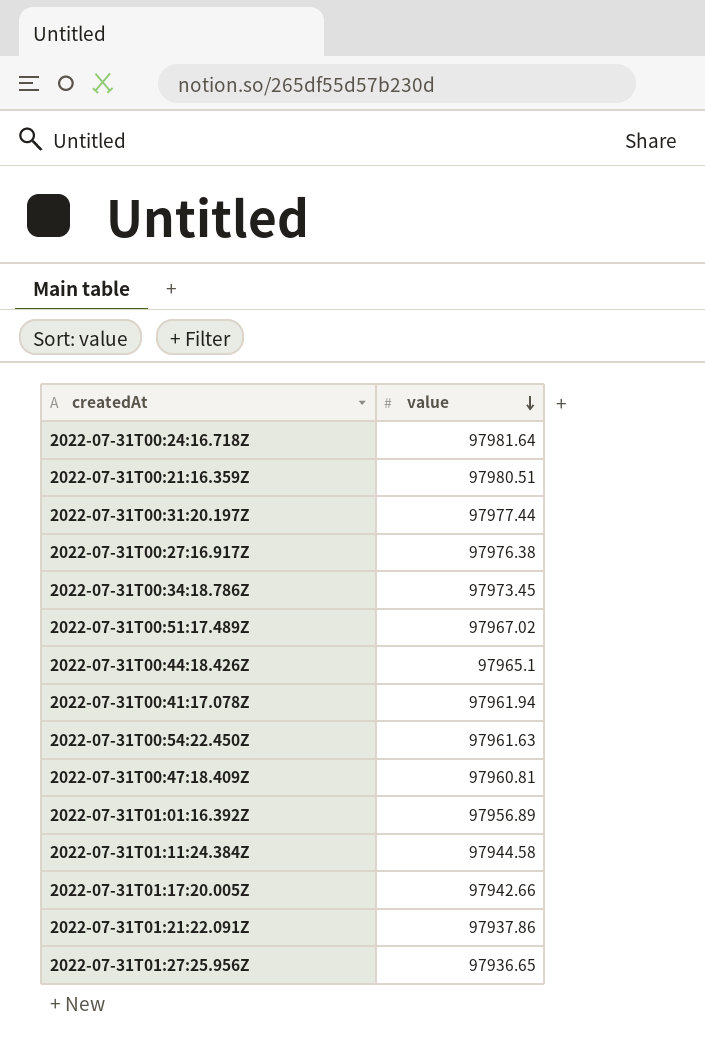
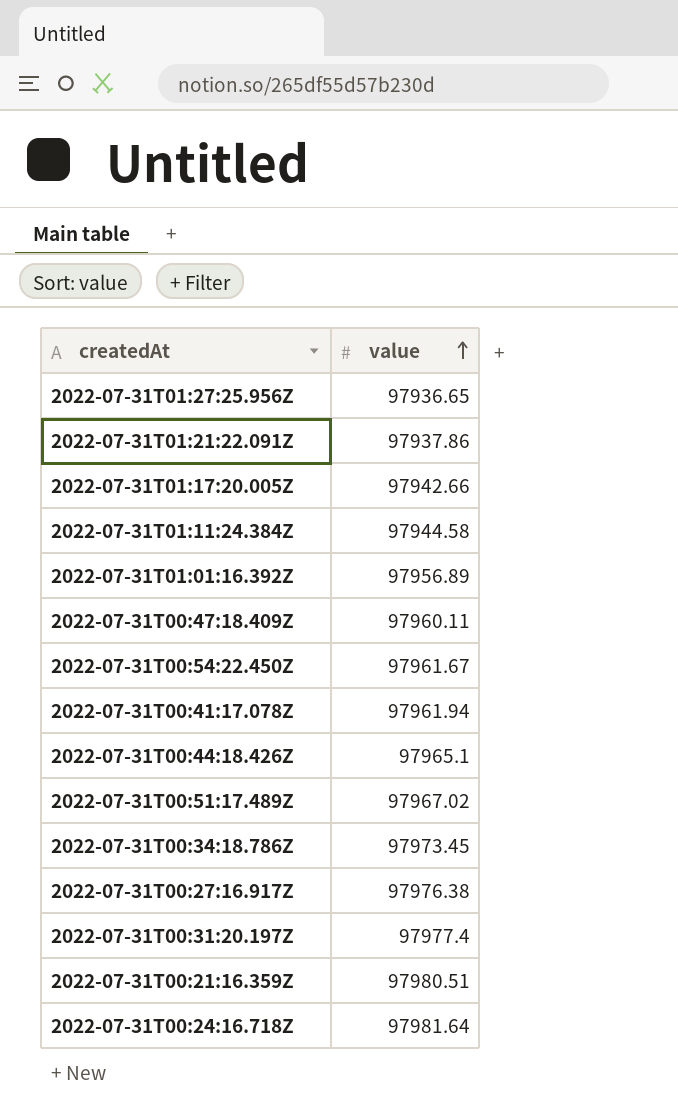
row order: value descending -> value ascending
2022-07-31T00:47:18.409Z | value: 97960.81 -> 97960.11
2022-07-31T00:54:22.450Z | value: 97961.63 -> 97961.67
2022-07-31T00:31:20.197Z | value: 97977.44 -> 97977.4

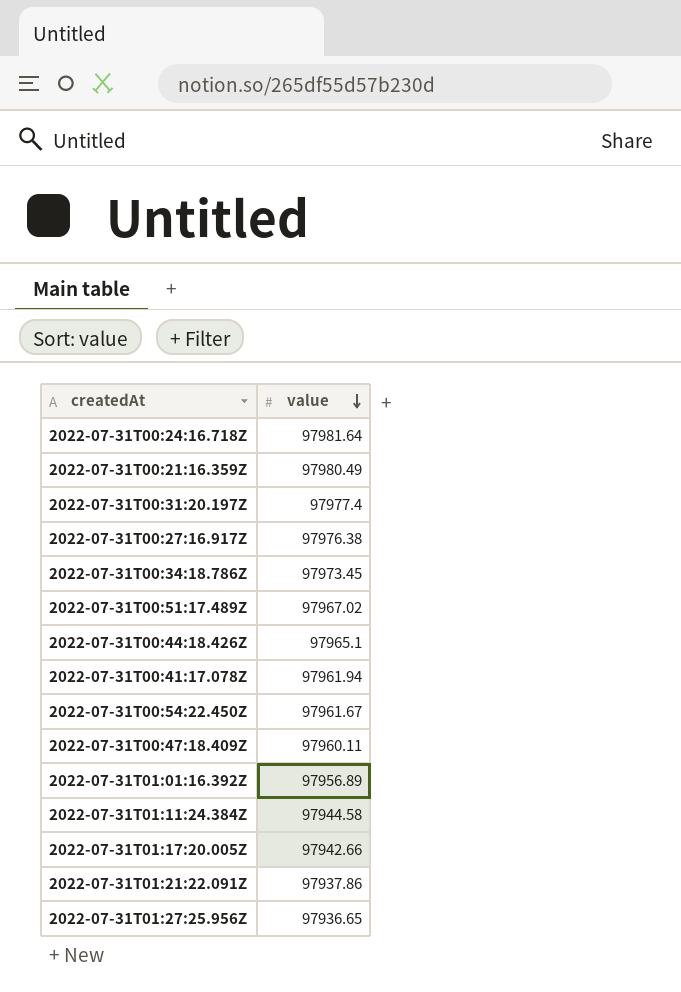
row order: value ascending -> value descending
2022-07-31T00:21:16.359Z | value: 97980.51 -> 97980.49

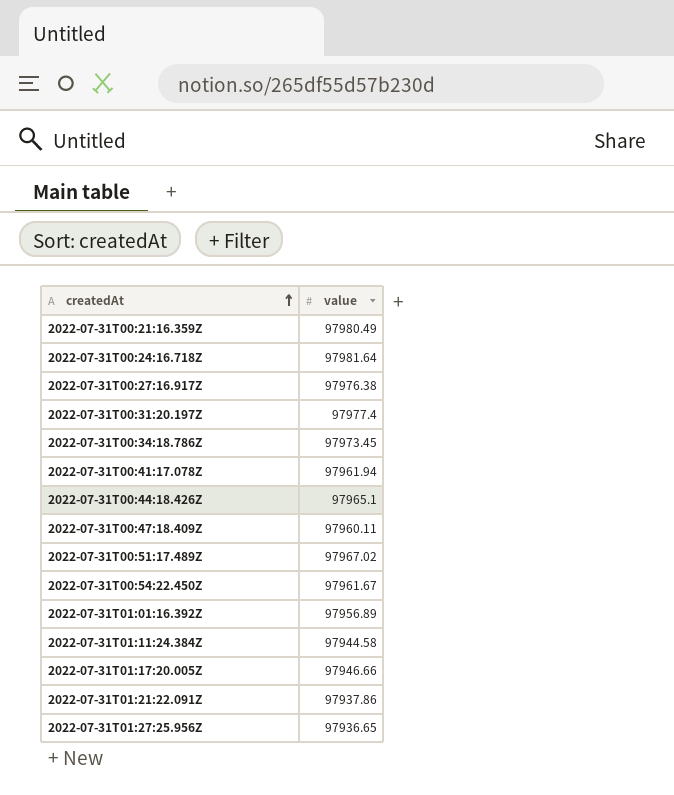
row order: value descending -> createdAt ascending
2022-07-31T01:17:20.005Z | value: 97942.66 -> 97946.66

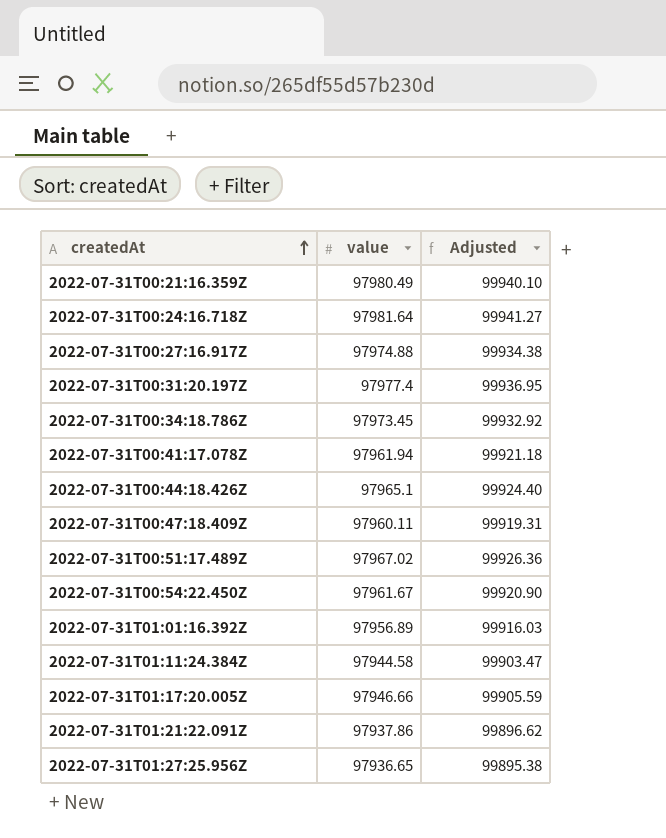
column Adjusted | formula: none -> [value] * 1.02
2022-07-31T00:27:16.917Z | value: 97976.38 -> 97974.88

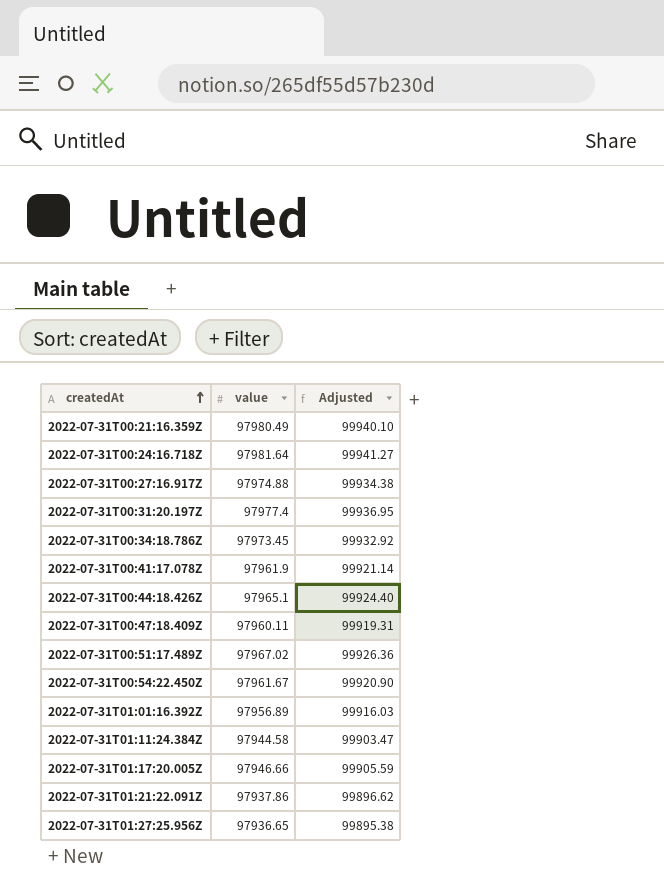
2022-07-31T00:41:17.078Z | value: 97961.94 -> 97961.9
2022-07-31T00:41:17.078Z | Adjusted: 99921.18 -> 99921.14

